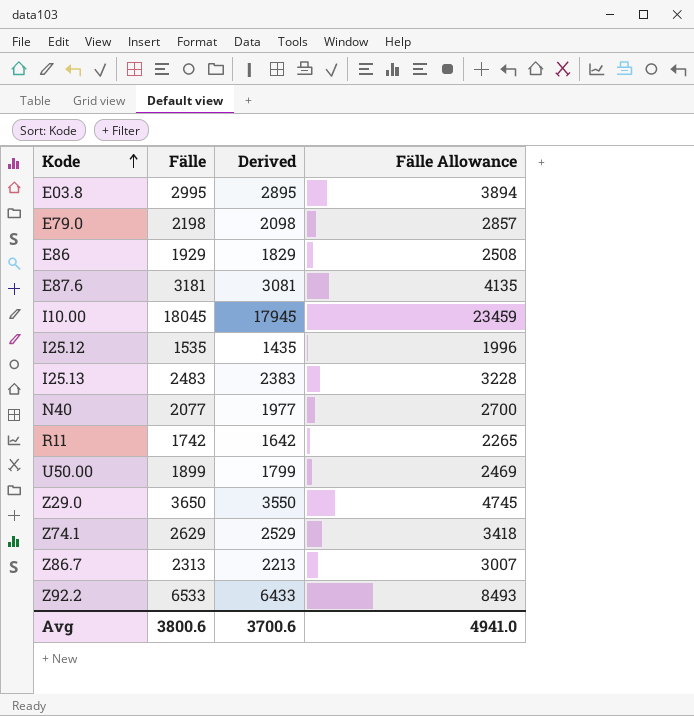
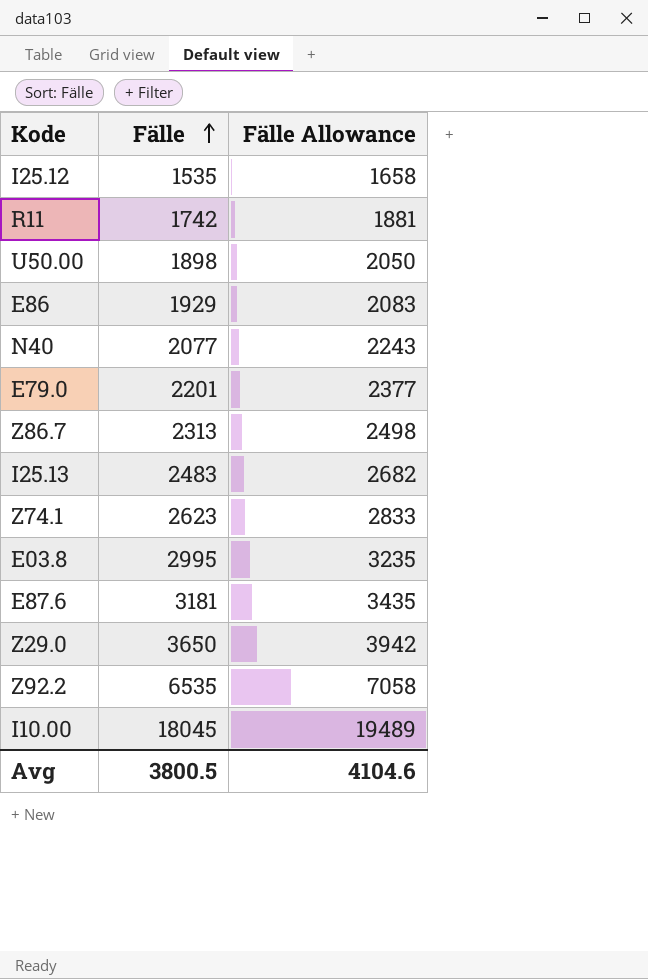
row order: Kode ascending -> Fälle ascending
column Derived | formula: [Fälle] - 100 -> none
column Fälle Allowance | formula: [Fälle] * 1.3 -> [Fälle] * 1.08
U50.00 | Fälle: 1899 -> 1898
E79.0 | Fälle: 2198 -> 2201
Z74.1 | Fälle: 2629 -> 2623
Z92.2 | Fälle: 6533 -> 6535
Avg | Fälle: 3800.6 -> 3800.5
Avg | Fälle Allowance: 4941.0 -> 4104.6

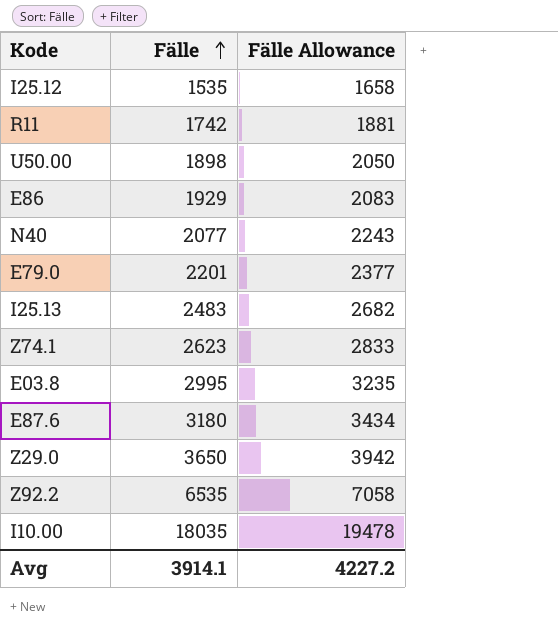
row Z86.7: 2313 | 2498 -> none
E87.6 | Fälle: 3181 -> 3180
E87.6 | Fälle Allowance: 3435 -> 3434
I10.00 | Fälle: 18045 -> 18035
I10.00 | Fälle Allowance: 19489 -> 19478
Avg | Fälle: 3800.5 -> 3914.1
Avg | Fälle Allowance: 4104.6 -> 4227.2

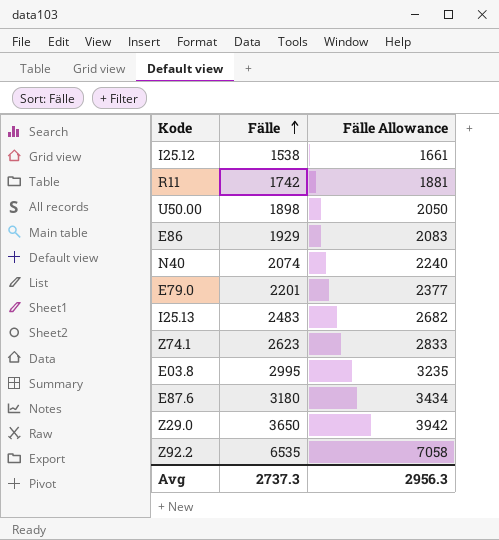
row I10.00: 18035 | 19478 -> none
I25.12 | Fälle: 1535 -> 1538
I25.12 | Fälle Allowance: 1658 -> 1661
N40 | Fälle: 2077 -> 2074
N40 | Fälle Allowance: 2243 -> 2240
Avg | Fälle: 3914.1 -> 2737.3
Avg | Fälle Allowance: 4227.2 -> 2956.3

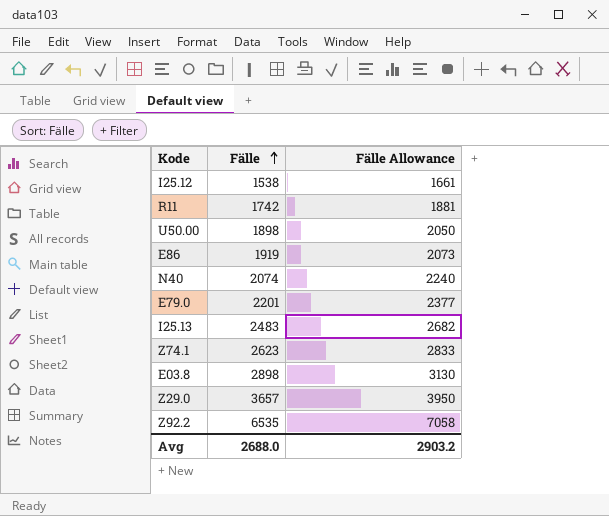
row E87.6: 3180 | 3434 -> none
E86 | Fälle: 1929 -> 1919
E86 | Fälle Allowance: 2083 -> 2073
E03.8 | Fälle: 2995 -> 2898
E03.8 | Fälle Allowance: 3235 -> 3130
Z29.0 | Fälle: 3650 -> 3657
Z29.0 | Fälle Allowance: 3942 -> 3950
Avg | Fälle: 2737.3 -> 2688.0
Avg | Fälle Allowance: 2956.3 -> 2903.2

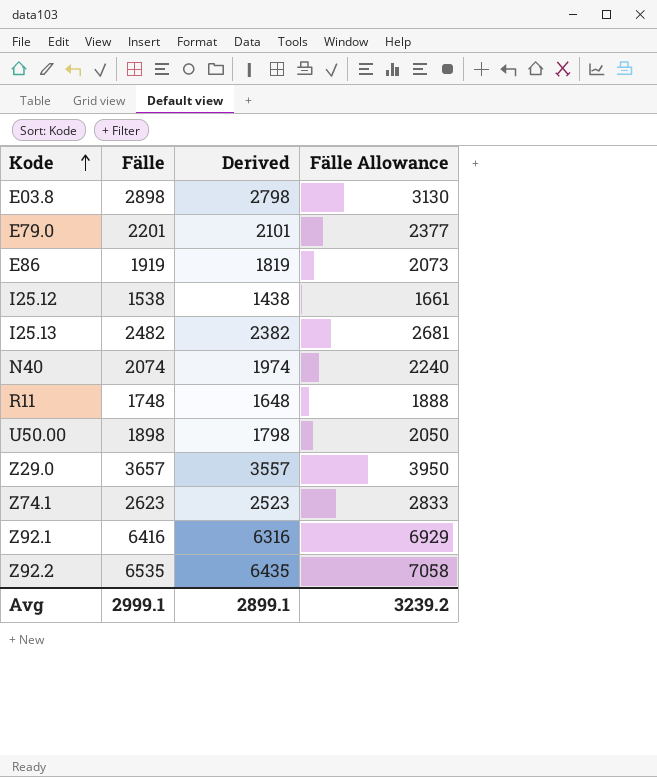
row order: Fälle ascending -> Kode ascending
column Derived | formula: none -> [Fälle] - 100
I25.13 | Fälle: 2483 -> 2482
I25.13 | Fälle Allowance: 2682 -> 2681
R11 | Fälle: 1742 -> 1748
R11 | Fälle Allowance: 1881 -> 1888
row Z92.1: none -> 6416 | 6316 | 6929
Avg | Fälle: 2688.0 -> 2999.1
Avg | Fälle Allowance: 2903.2 -> 3239.2

